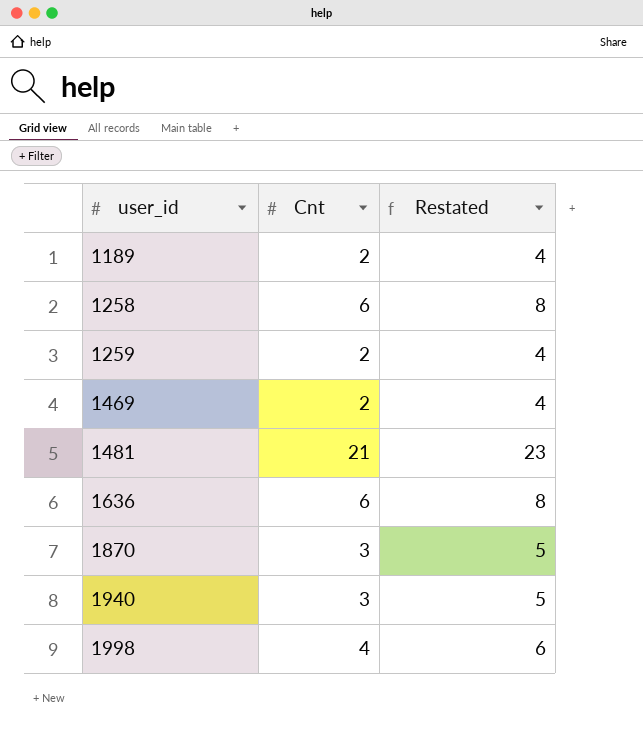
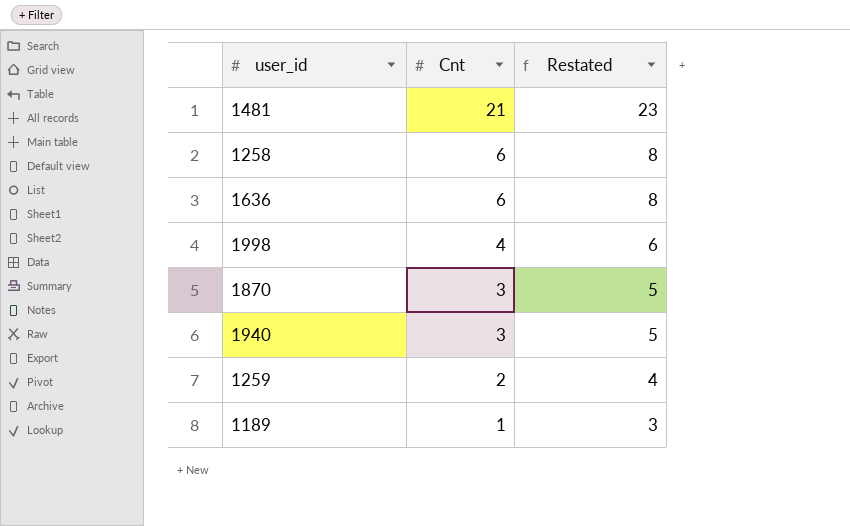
row order: user_id ascending -> Cnt descending
row 1469: 2 | 4 -> none
1189 | Cnt: 2 -> 1
1189 | Restated: 4 -> 3

